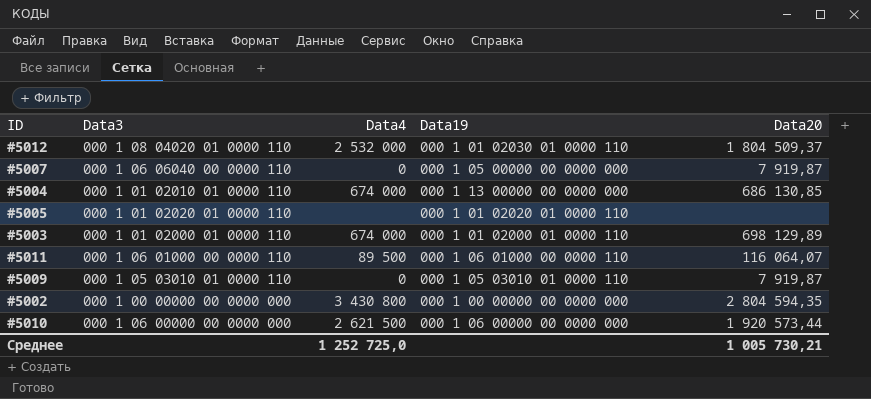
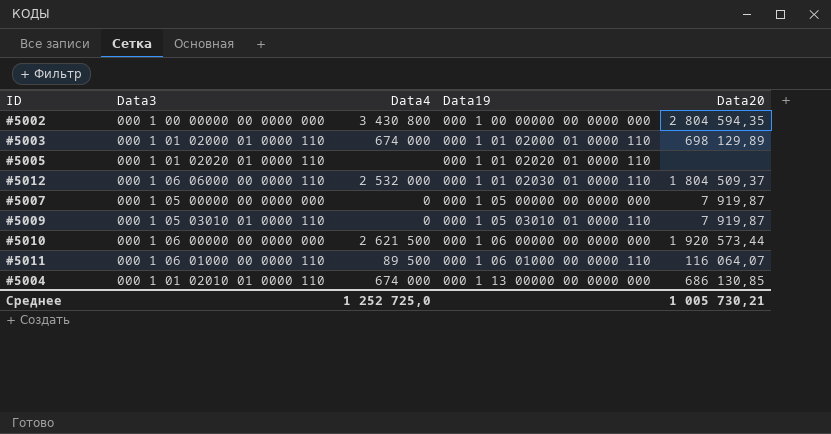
row order: none -> Data19 ascending
#5012 | Data3: 000 1 08 04020 01 0000 110 -> 000 1 06 06000 00 0000 110
#5007 | Data3: 000 1 06 06040 00 0000 110 -> 000 1 05 00000 00 0000 000

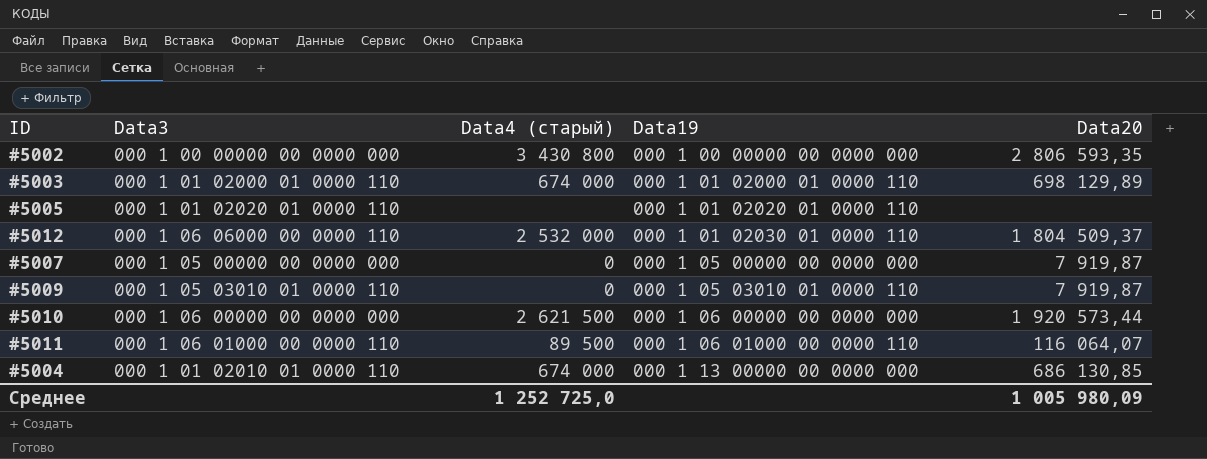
column name: Data4 -> Data4 (старый)
#5002 | Data20: 2 804 594,35 -> 2 806 593,35
Среднее | Data20: 1 005 730,21 -> 1 005 980,09

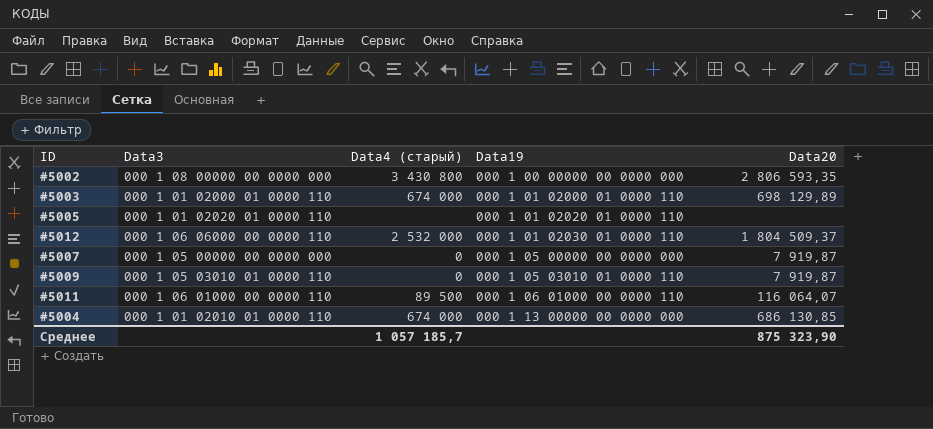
row #5010: 000 1 06 00000 00 0000 000 | 2 621 500 | 000 1 06 00000 00 0000 000 | 1 920 573,44 -> none
#5002 | Data3: 000 1 00 00000 00 0000 000 -> 000 1 08 00000 00 0000 000
Среднее | Data4 (старый): 1 252 725,0 -> 1 057 185,7
Среднее | Data20: 1 005 980,09 -> 875 323,90

